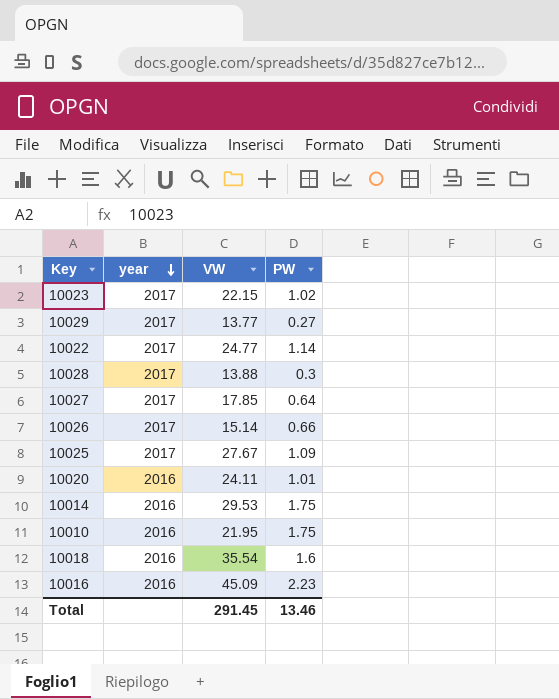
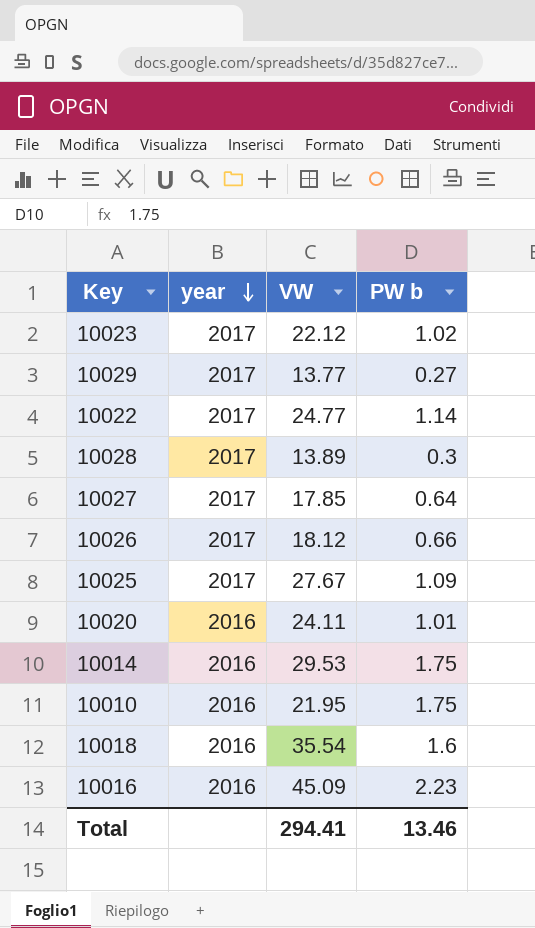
column name: PW -> PW b
10023 | VW: 22.15 -> 22.12
10028 | VW: 13.88 -> 13.89
10026 | VW: 15.14 -> 18.12
Total | VW: 291.45 -> 294.41

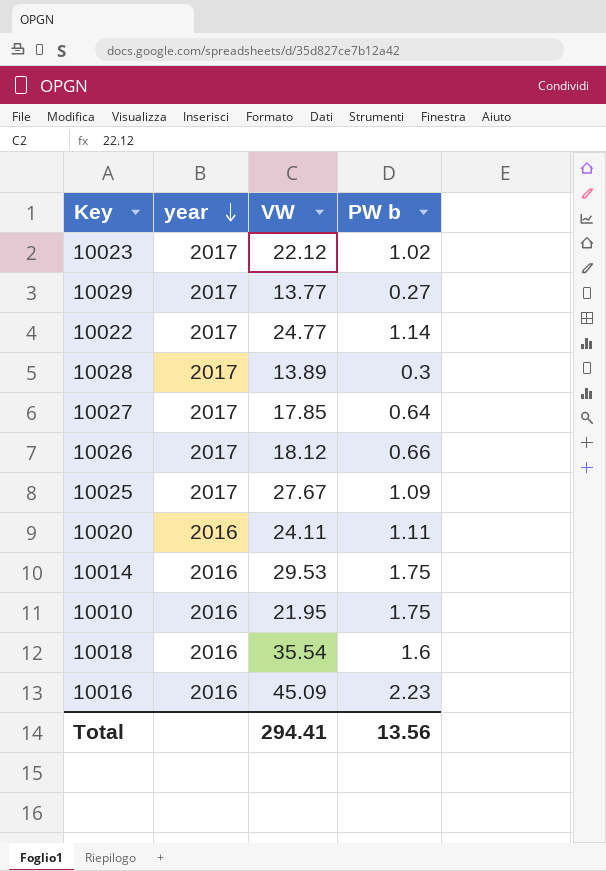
10020 | PW b: 1.01 -> 1.11
Total | PW b: 13.46 -> 13.56

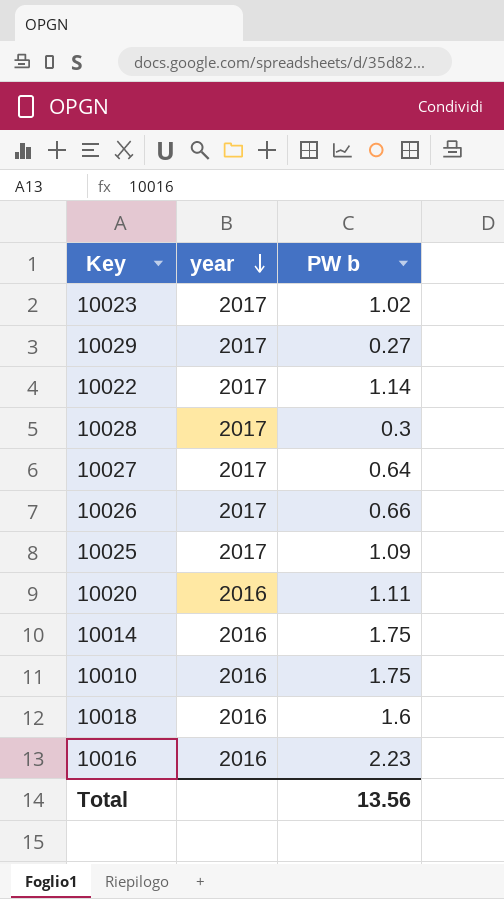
column VW | position: 3 -> none

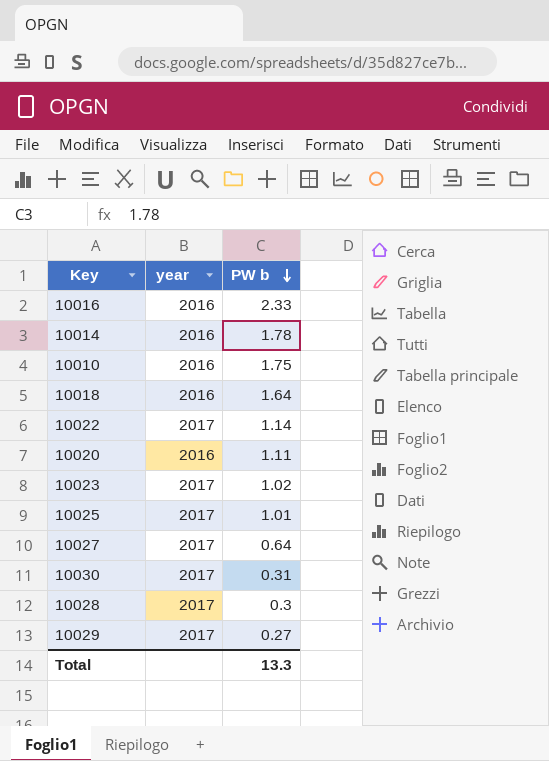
row order: year descending -> PW b descending
row 10026: 2017 | 0.66 -> none
10016 | PW b: 2.23 -> 2.33
10014 | PW b: 1.75 -> 1.78
10018 | PW b: 1.6 -> 1.64
10025 | PW b: 1.09 -> 1.01
row 10030: none -> 2017 | 0.31
Total | PW b: 13.56 -> 13.3

